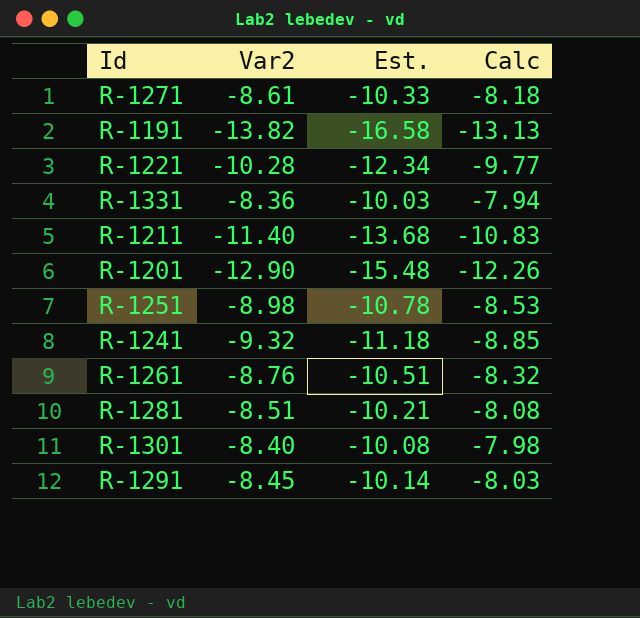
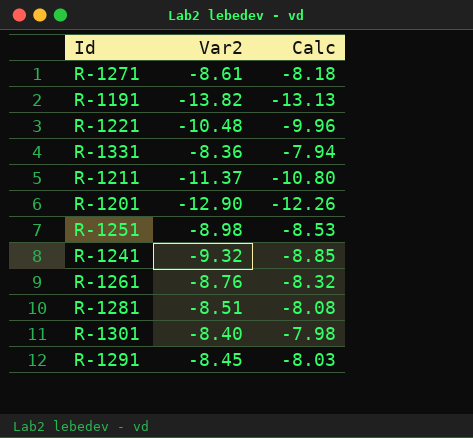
column Est. | formula: [Var2] * 1.2 -> none
R-1221 | Var2: -10.28 -> -10.48
R-1221 | Calc: -9.77 -> -9.96
R-1211 | Var2: -11.40 -> -11.37
R-1211 | Calc: -10.83 -> -10.80

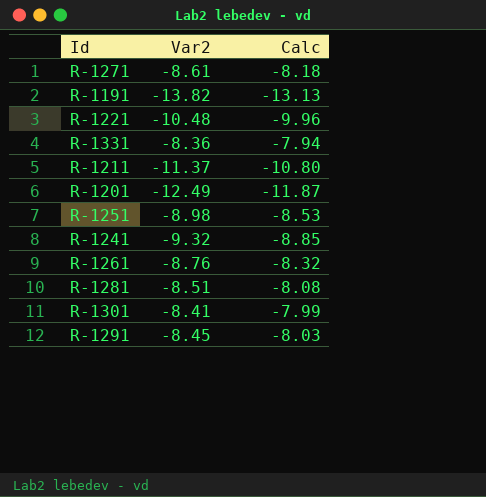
R-1201 | Var2: -12.90 -> -12.49
R-1201 | Calc: -12.26 -> -11.87
R-1301 | Var2: -8.40 -> -8.41
R-1301 | Calc: -7.98 -> -7.99

